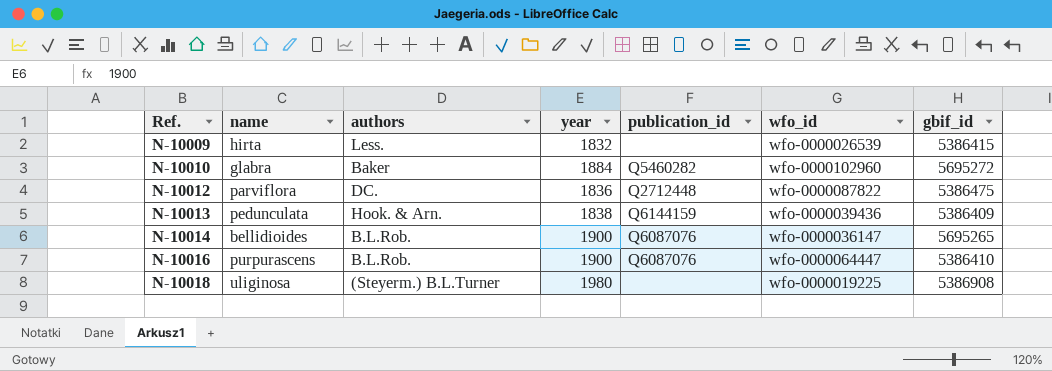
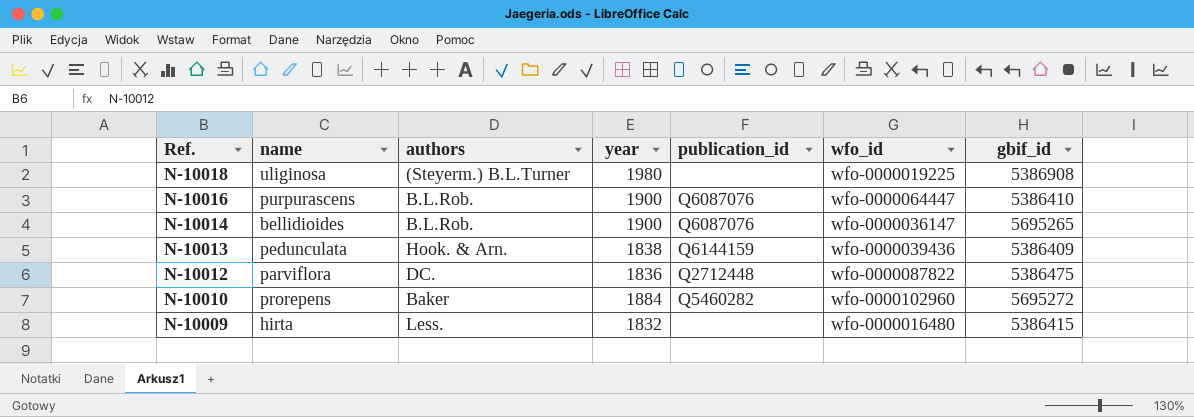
row order: Ref. ascending -> Ref. descending
N-10010 | name: glabra -> prorepens
N-10009 | wfo_id: wfo-0000026539 -> wfo-0000016480

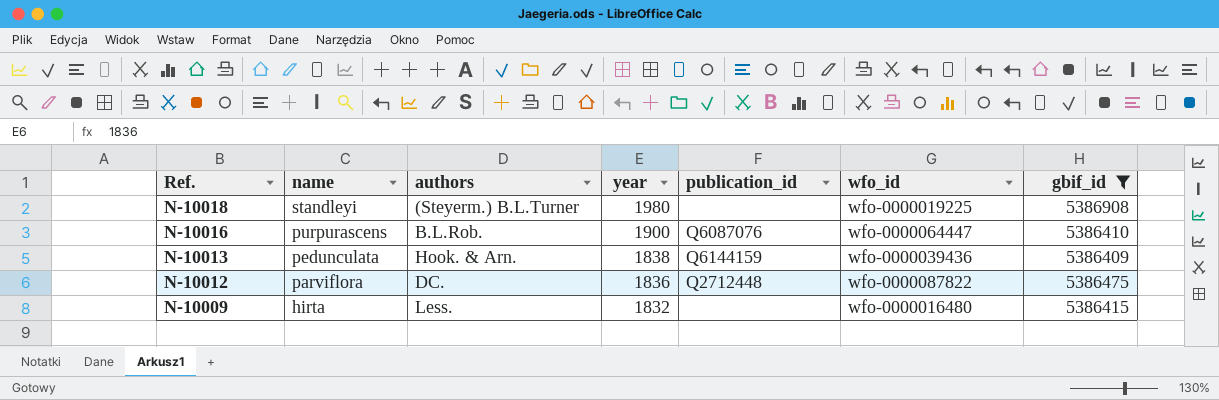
filter: none -> gbif_id <= 5386908
N-10018 | name: uliginosa -> standleyi

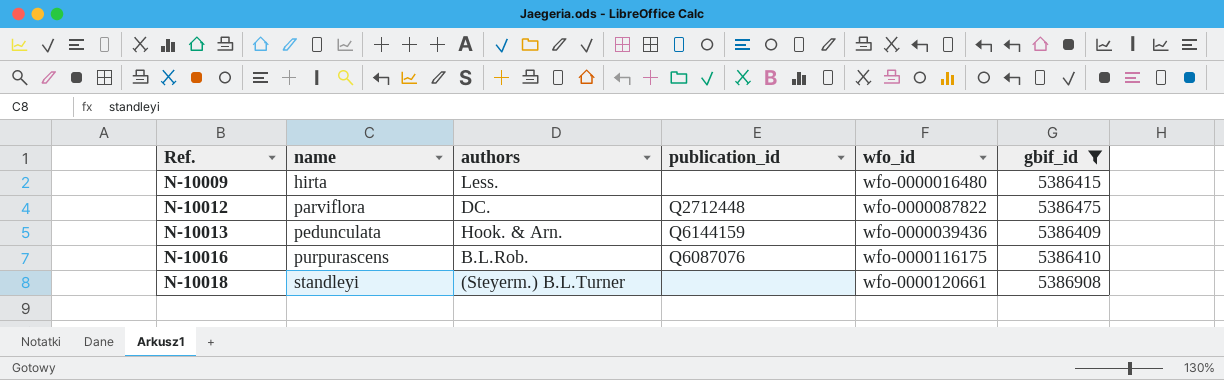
row order: Ref. descending -> Ref. ascending
column year | position: 4 -> none
N-10016 | wfo_id: wfo-0000064447 -> wfo-0000116175
N-10018 | wfo_id: wfo-0000019225 -> wfo-0000120661

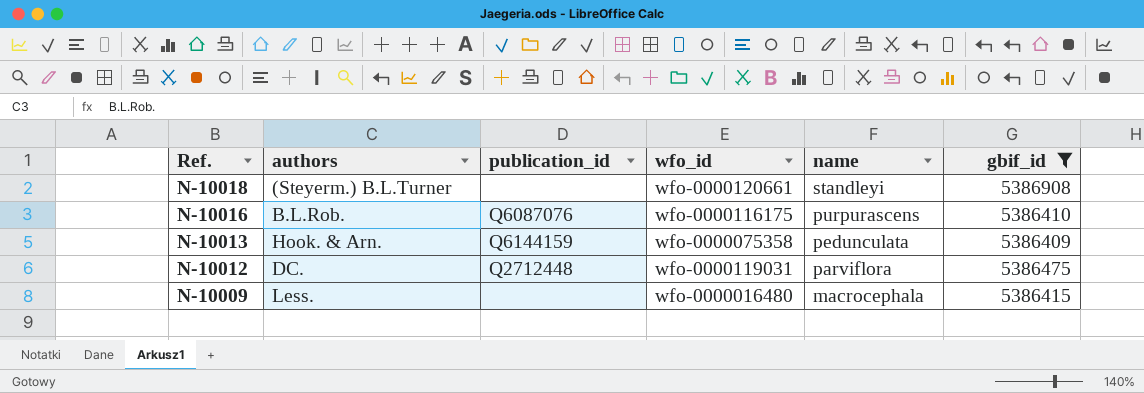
row order: Ref. ascending -> Ref. descending
column name | position: 2 -> 5
N-10013 | wfo_id: wfo-0000039436 -> wfo-0000075358
N-10012 | wfo_id: wfo-0000087822 -> wfo-0000119031
N-10009 | name: hirta -> macrocephala

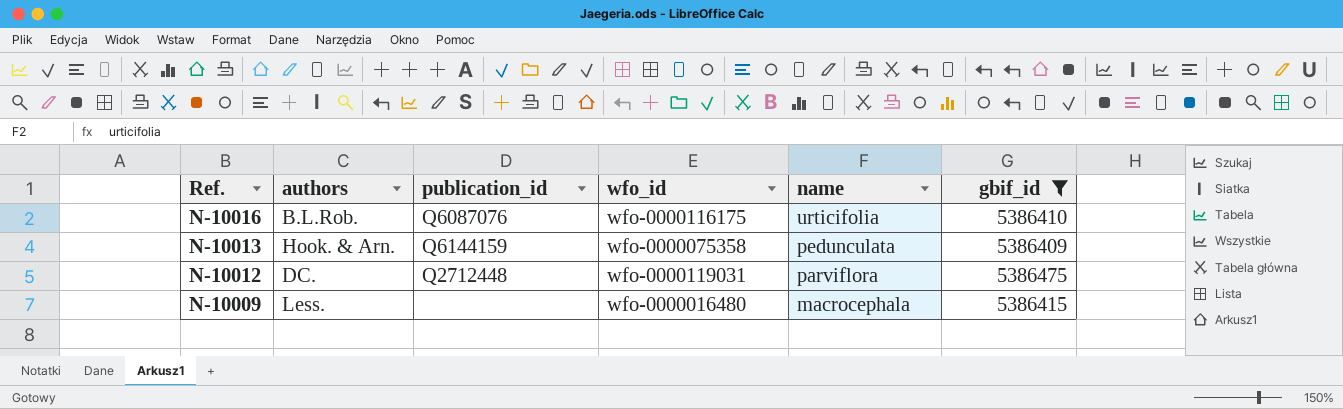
row N-10018: (Steyerm.) B.L.Turner | none | wfo-0000120661 | standleyi | 5386908 -> none
N-10016 | name: purpurascens -> urticifolia

